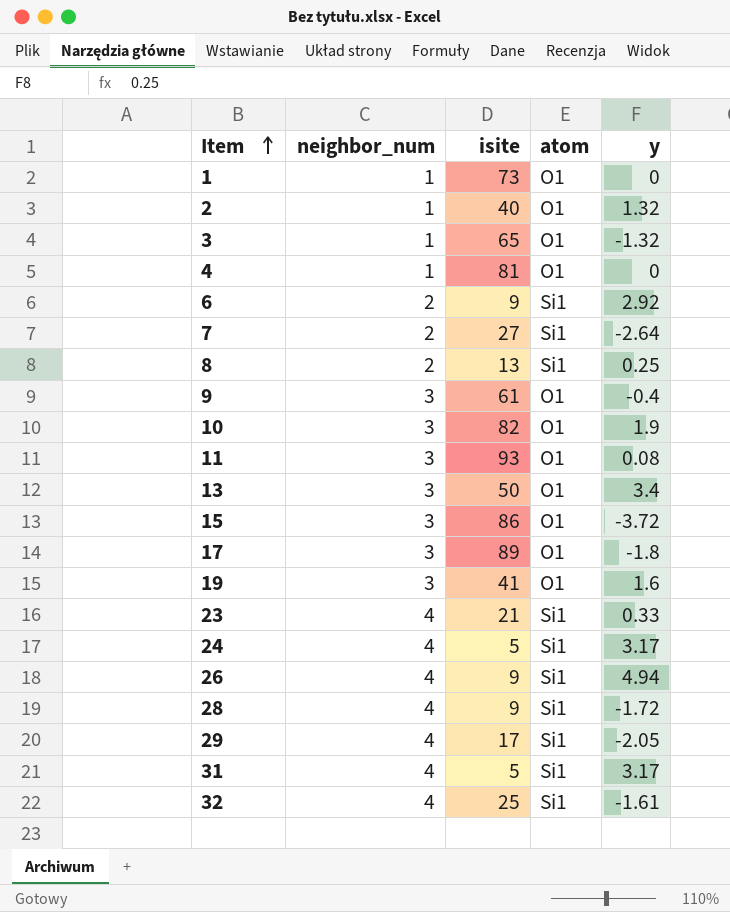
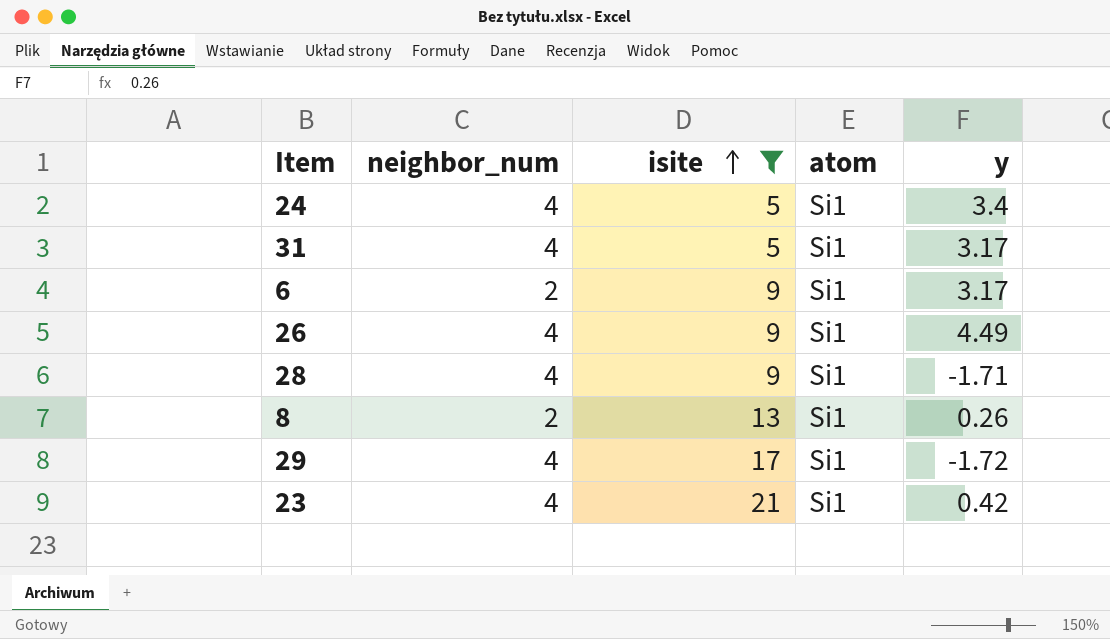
filter: none -> isite <= 21
row order: Item ascending -> isite ascending
24 | y: 3.17 -> 3.4
6 | y: 2.92 -> 3.17
26 | y: 4.94 -> 4.49
28 | y: -1.72 -> -1.71
8 | y: 0.25 -> 0.26
29 | y: -2.05 -> -1.72
23 | y: 0.33 -> 0.42

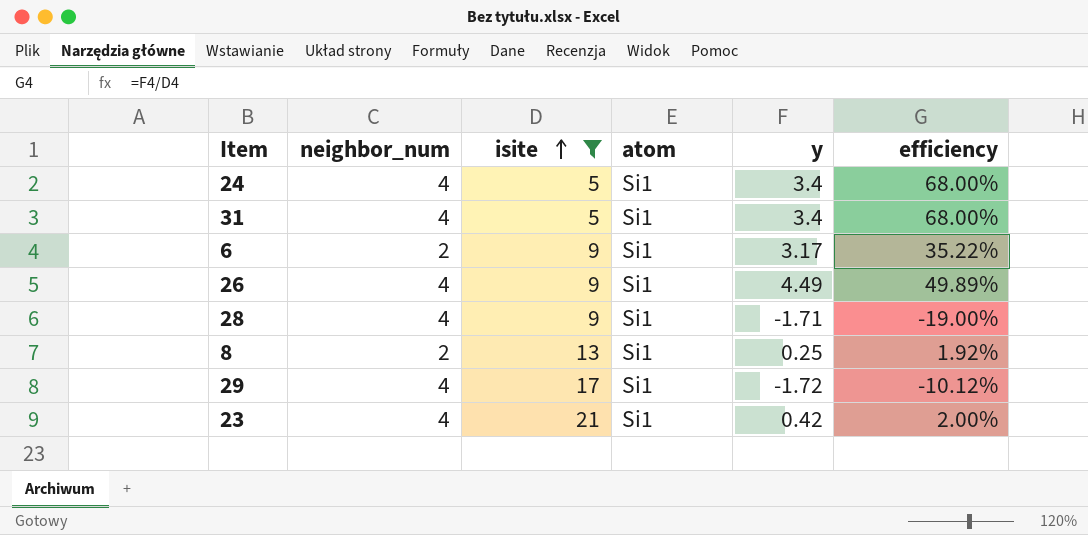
column efficiency | formula: none -> [y] / [isite]
31 | y: 3.17 -> 3.4
8 | y: 0.26 -> 0.25

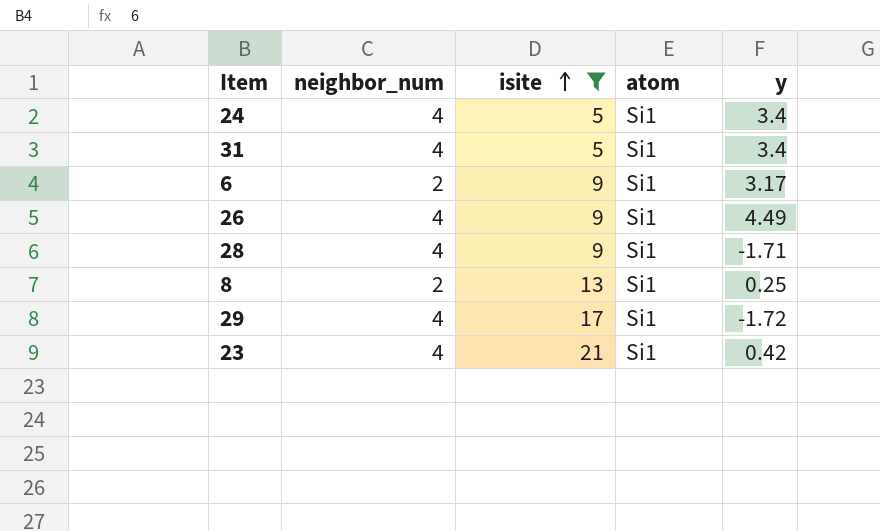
column efficiency | formula: [y] / [isite] -> none

